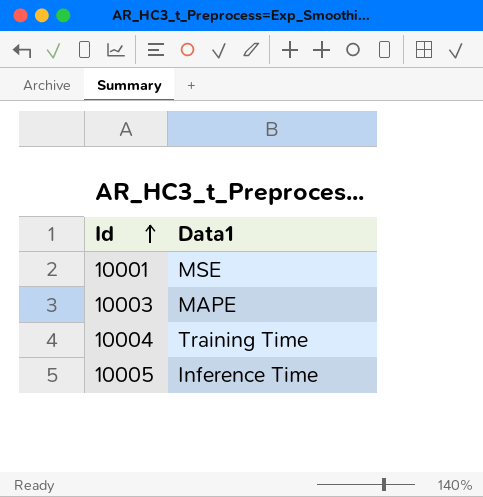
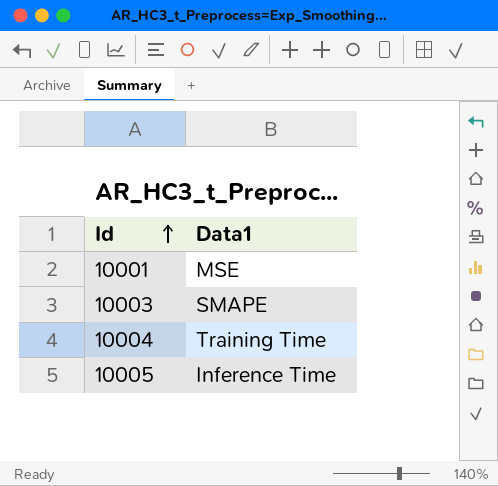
10003 | Data1: MAPE -> SMAPE

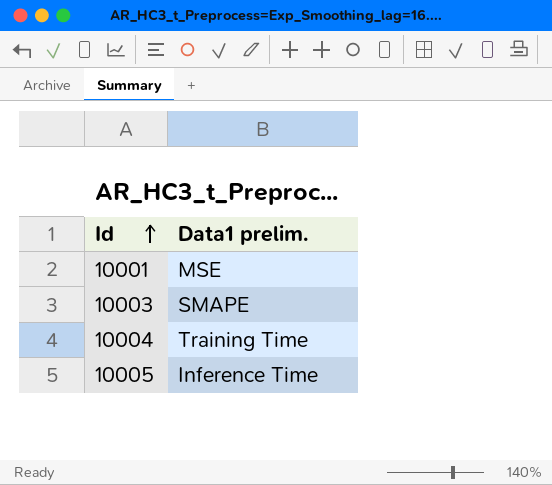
column name: Data1 -> Data1 prelim.

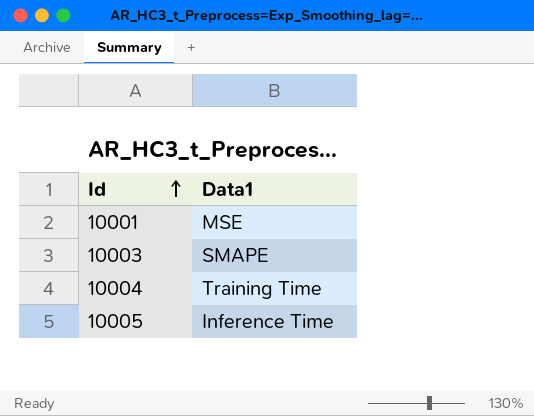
column name: Data1 prelim. -> Data1

